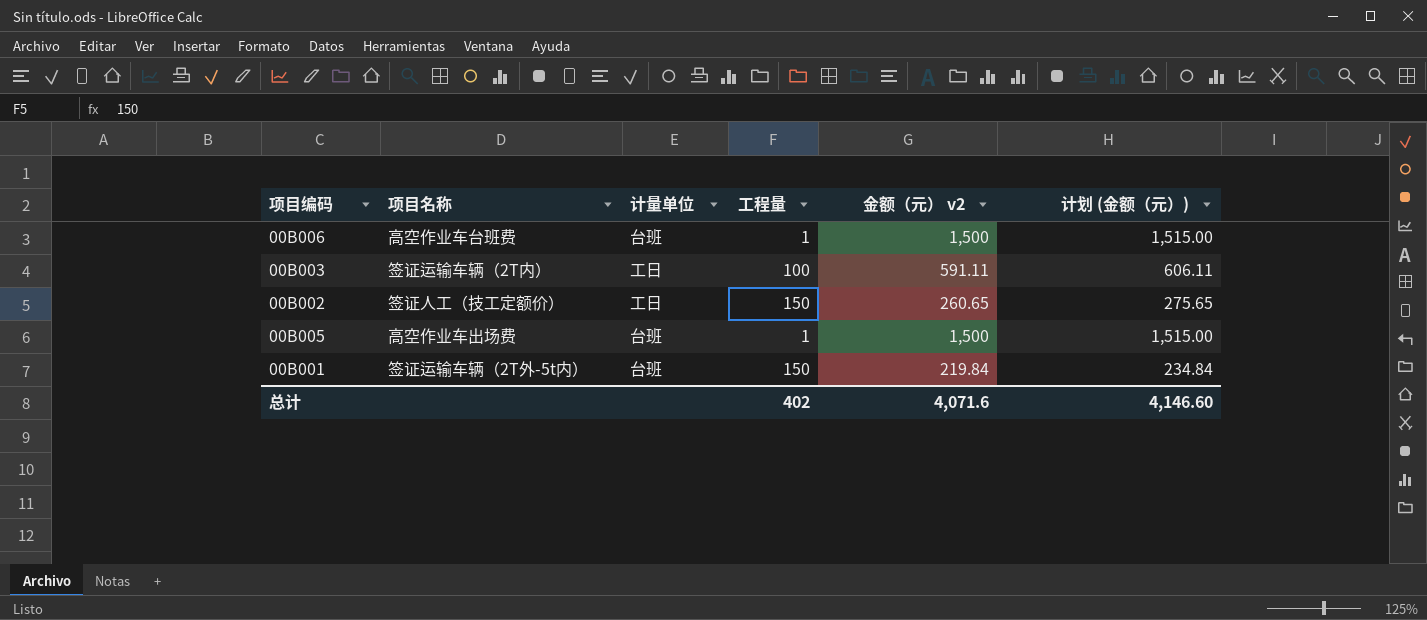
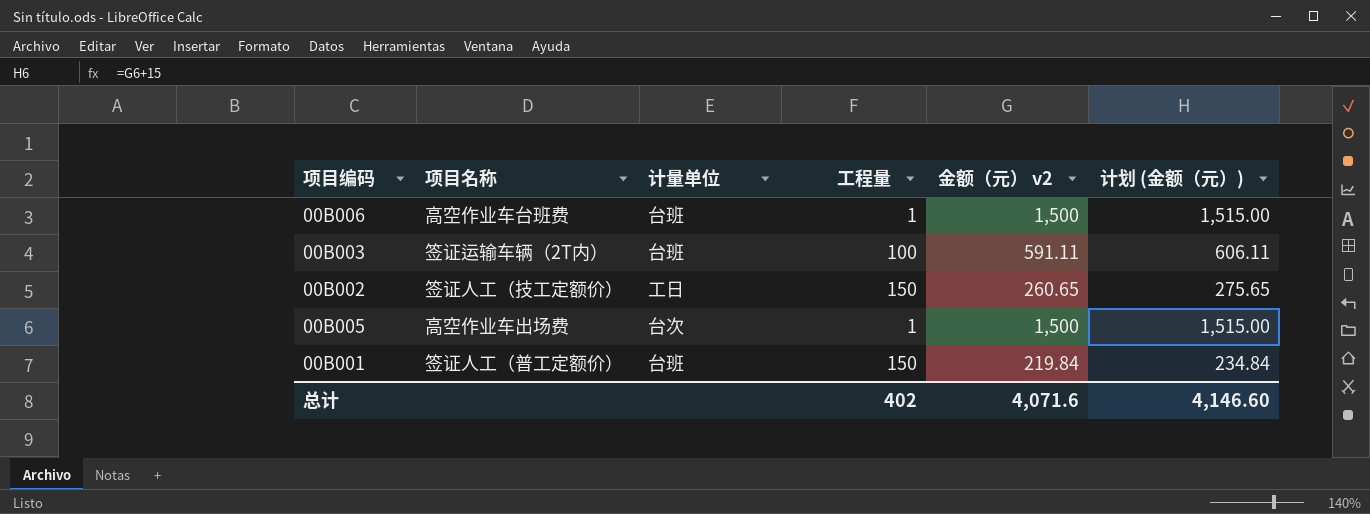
00B003 | 计量单位: 工日 -> 台班
00B005 | 计量单位: 台班 -> 台次
00B001 | 项目名称: 签证运输车辆（2T外-5t内） -> 签证人工（普工定额价）

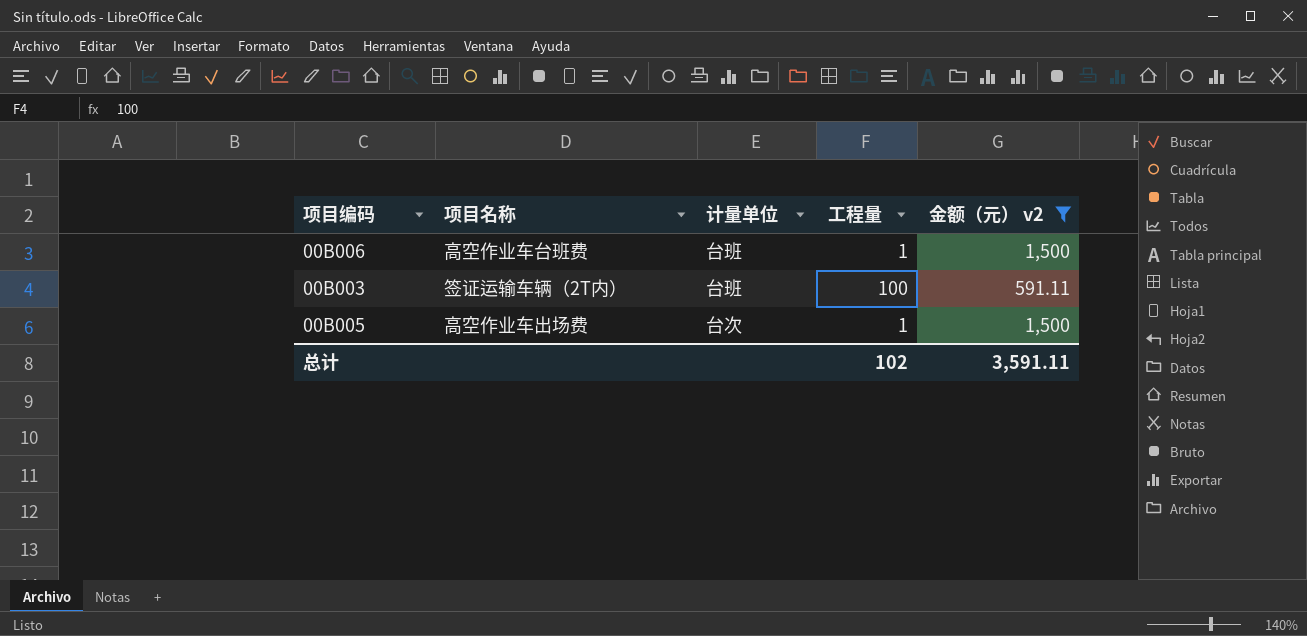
filter: none -> 金额（元） v2 >= 591.11
column 计划 (金额（元）) | formula: [金额（元） v2] + 15 -> none
总计 | 工程量: 402 -> 102
总计 | 金额（元） v2: 4,071.6 -> 3,591.11

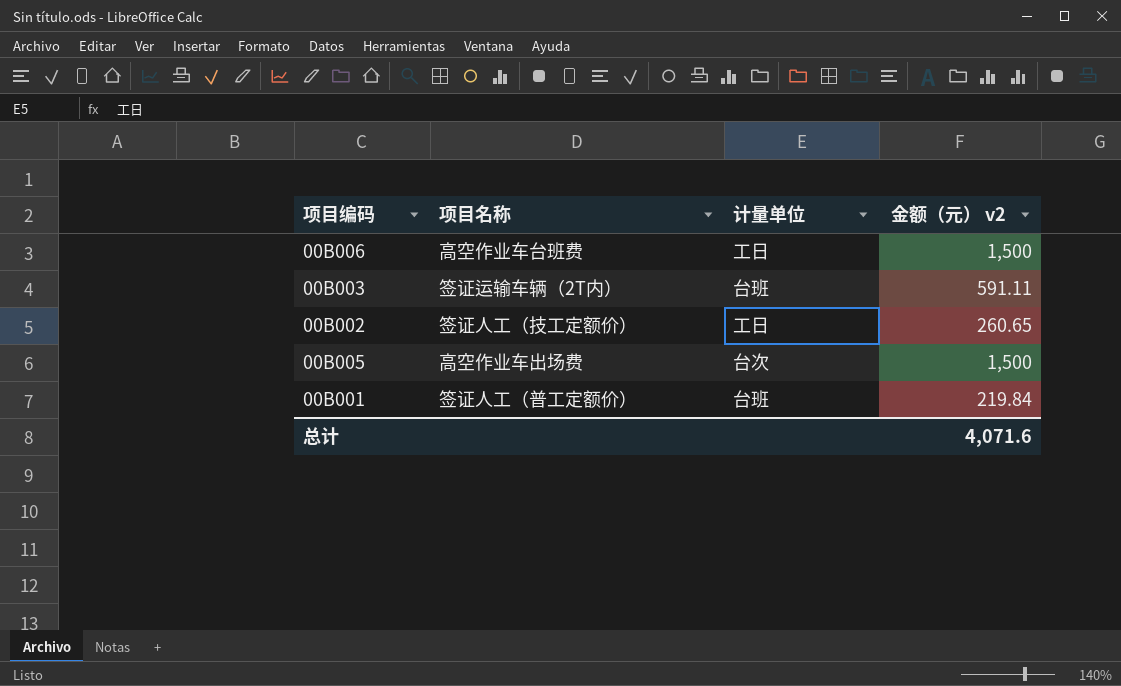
filter: 金额（元） v2 >= 591.11 -> none
column 工程量 | position: 4 -> none
00B006 | 计量单位: 台班 -> 工日
总计 | 金额（元） v2: 3,591.11 -> 4,071.6

